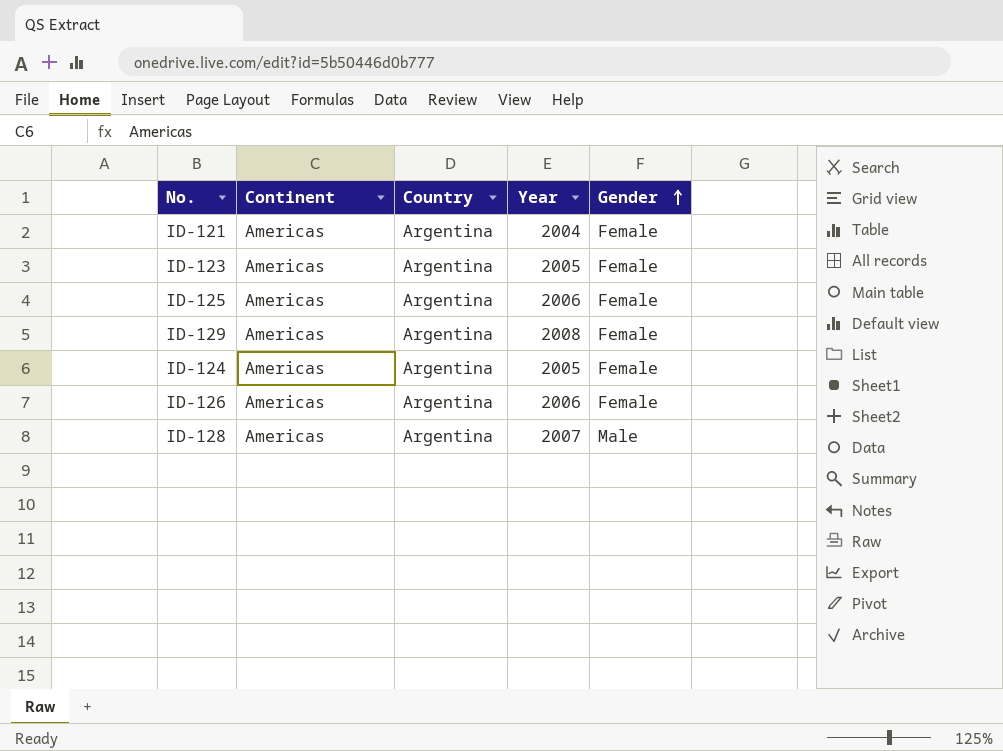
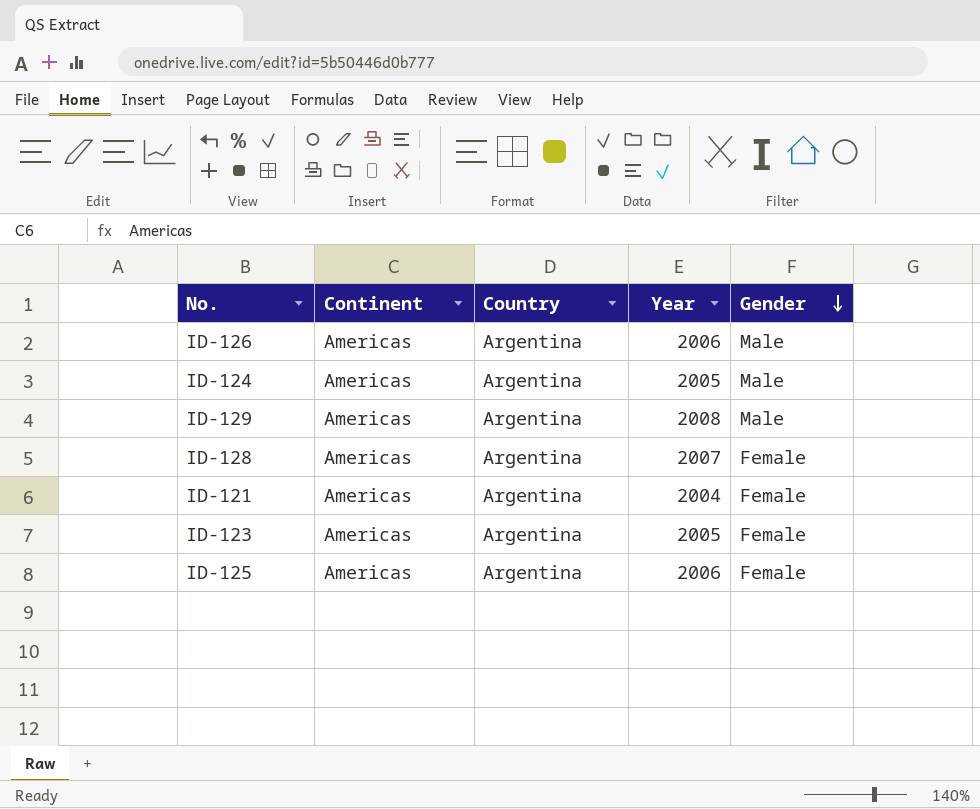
row order: Gender ascending -> Gender descending
ID-126 | Gender: Female -> Male
ID-124 | Gender: Female -> Male
ID-129 | Gender: Female -> Male
ID-128 | Gender: Male -> Female

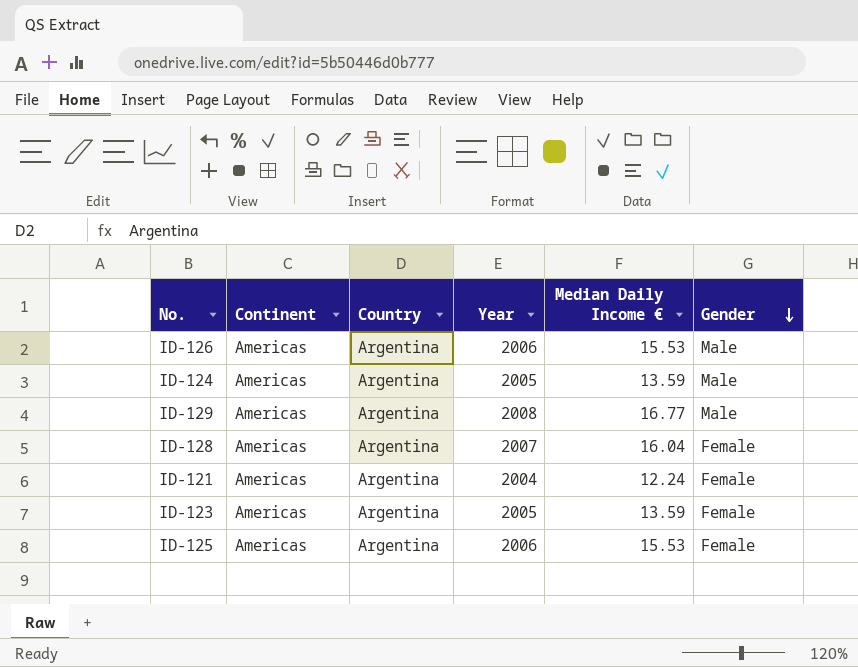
column Median Daily Income € | position: none -> 5

